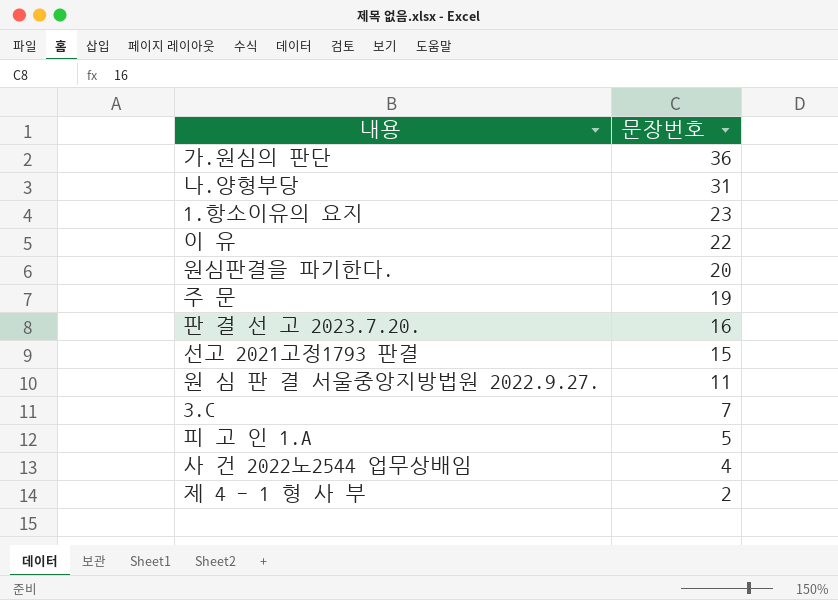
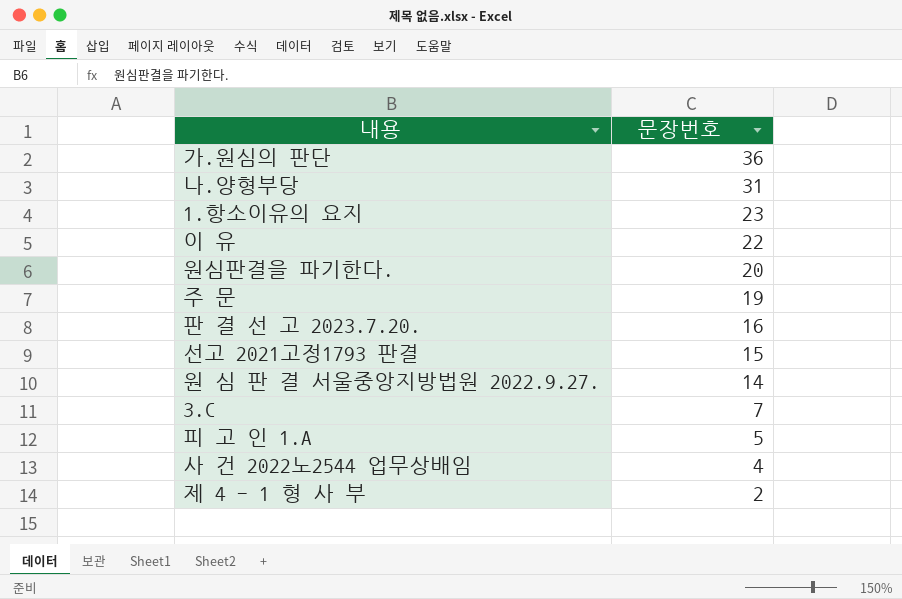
원 심 판 결 서울중앙지방법원 2022.9.27. | 문장번호: 11 -> 14

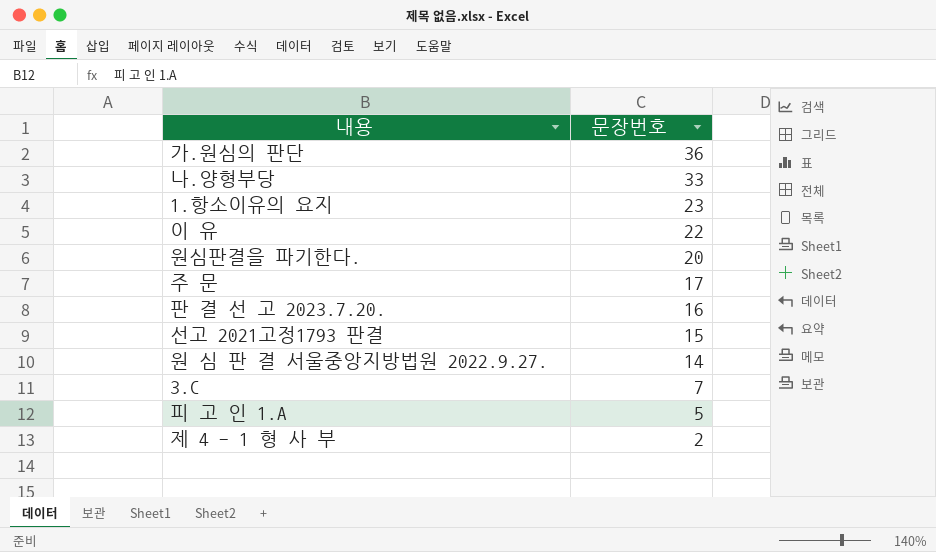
row 사 건 2022노2544 업무상배임: 4 -> none
나.양형부당 | 문장번호: 31 -> 33
주 문 | 문장번호: 19 -> 17

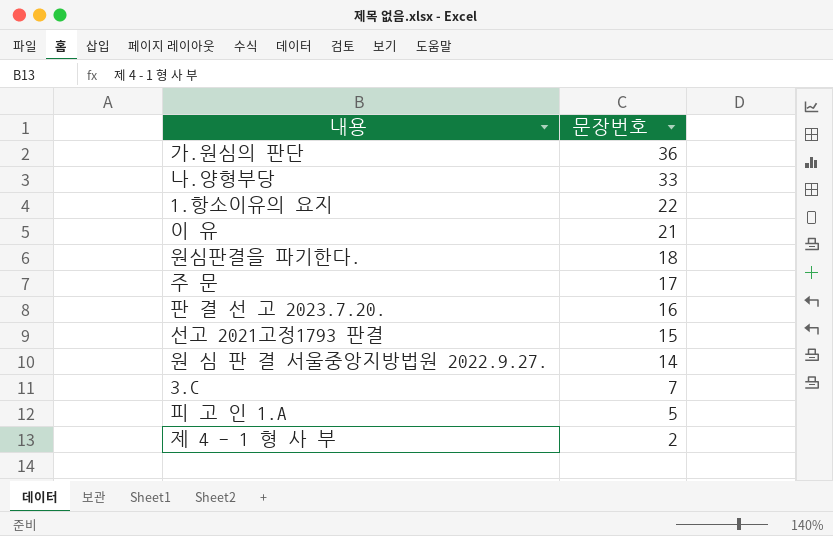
1.항소이유의 요지 | 문장번호: 23 -> 22
이 유 | 문장번호: 22 -> 21
원심판결을 파기한다. | 문장번호: 20 -> 18

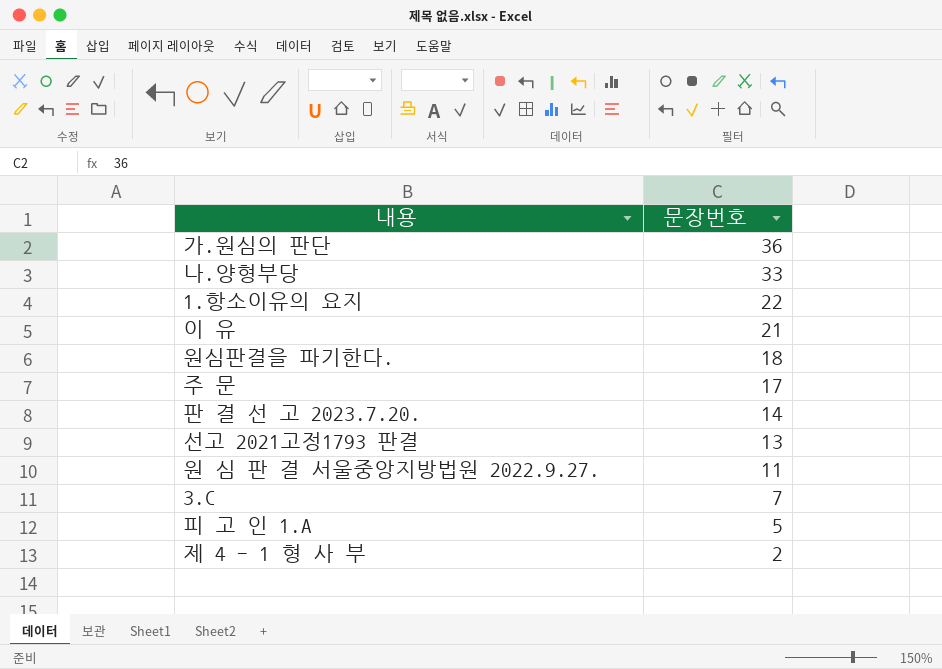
판 결 선 고 2023.7.20. | 문장번호: 16 -> 14
선고 2021고정1793 판결 | 문장번호: 15 -> 13
원 심 판 결 서울중앙지방법원 2022.9.27. | 문장번호: 14 -> 11

